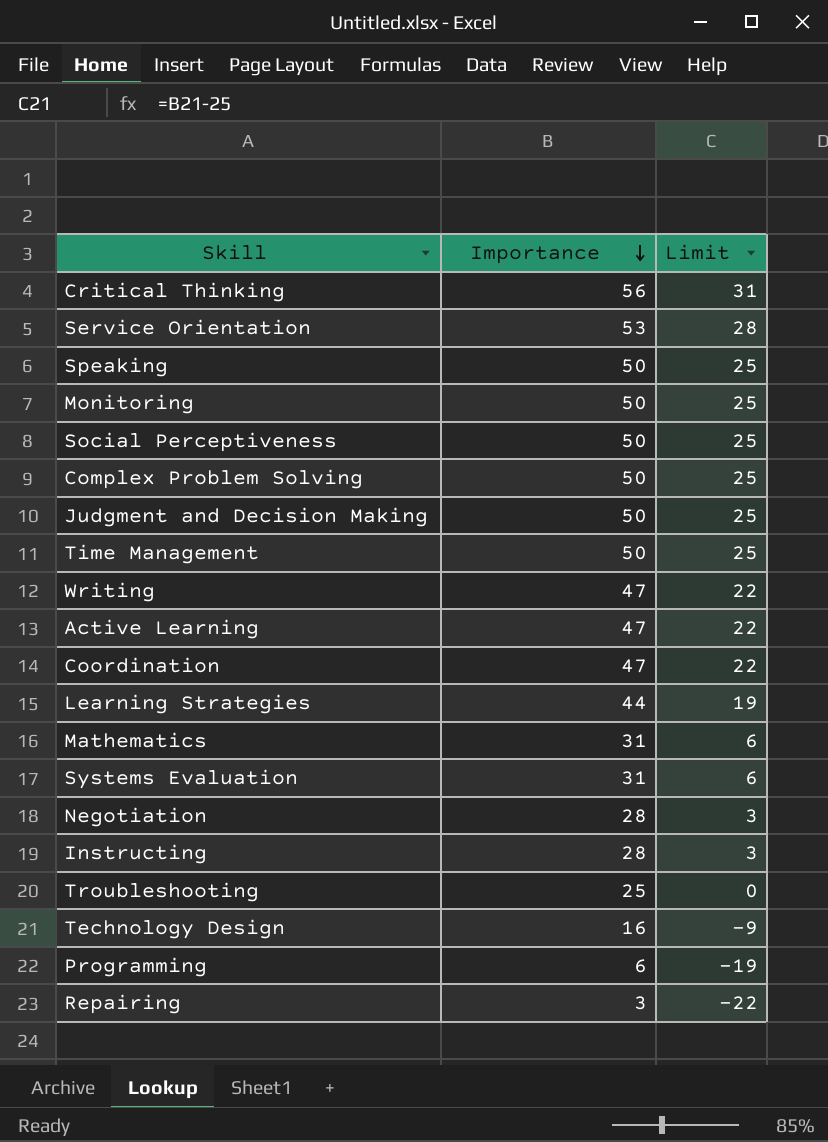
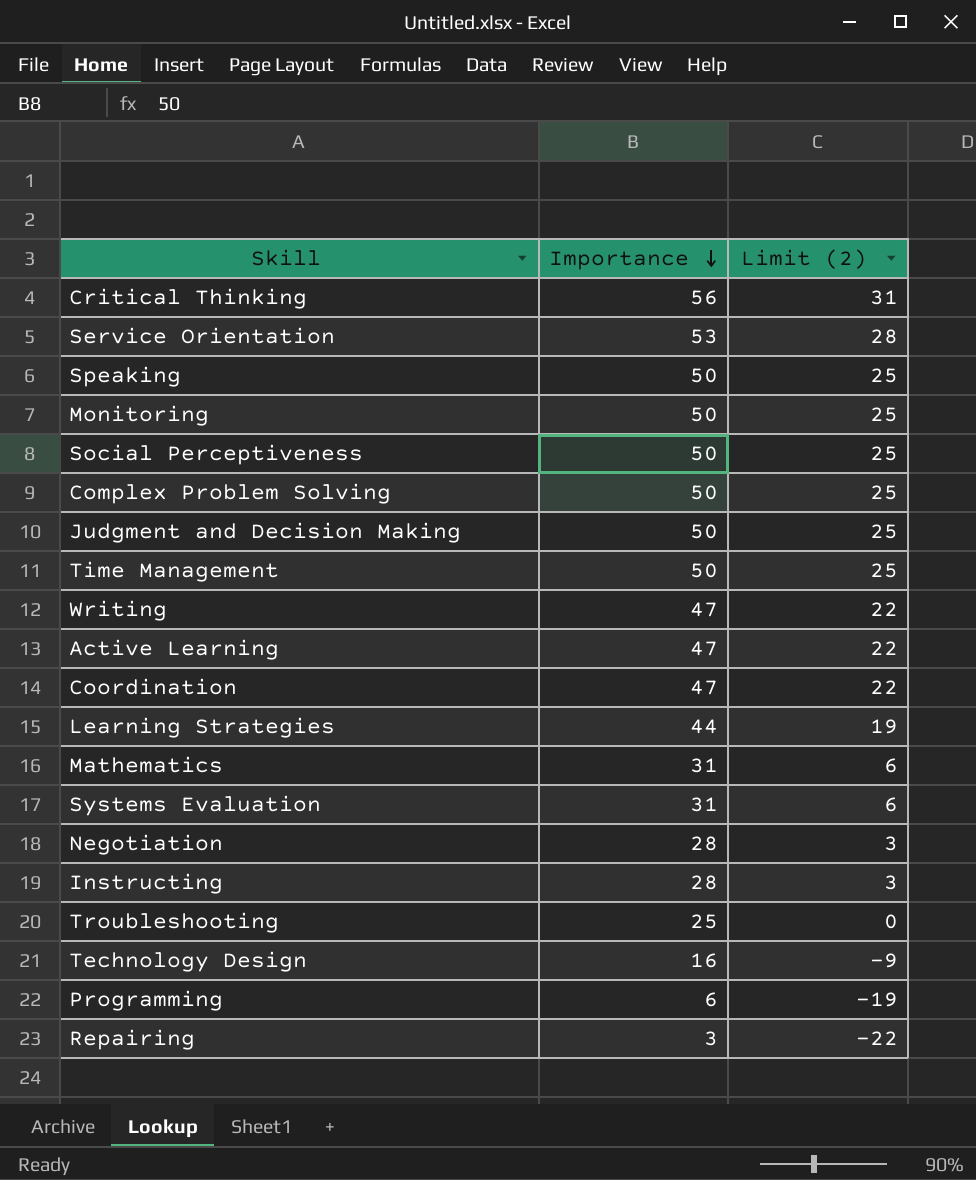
column name: Limit -> Limit (2)

